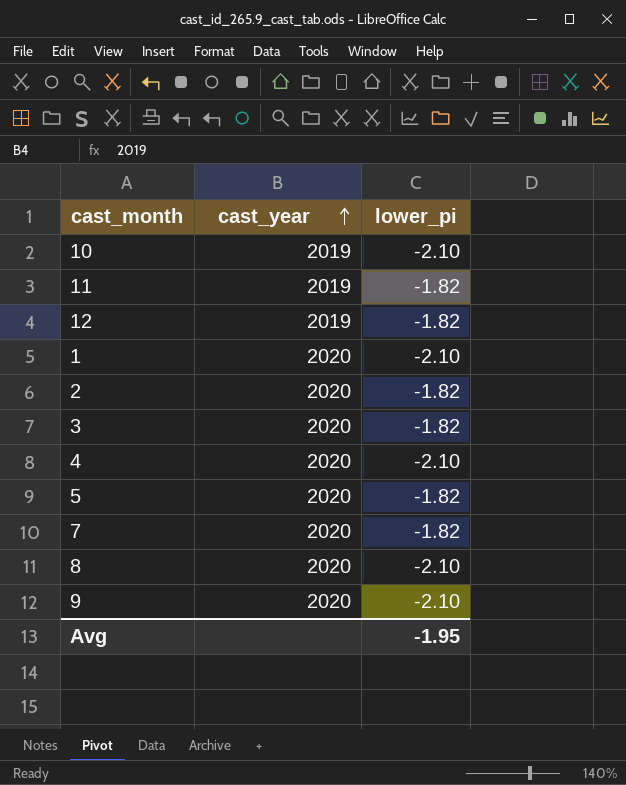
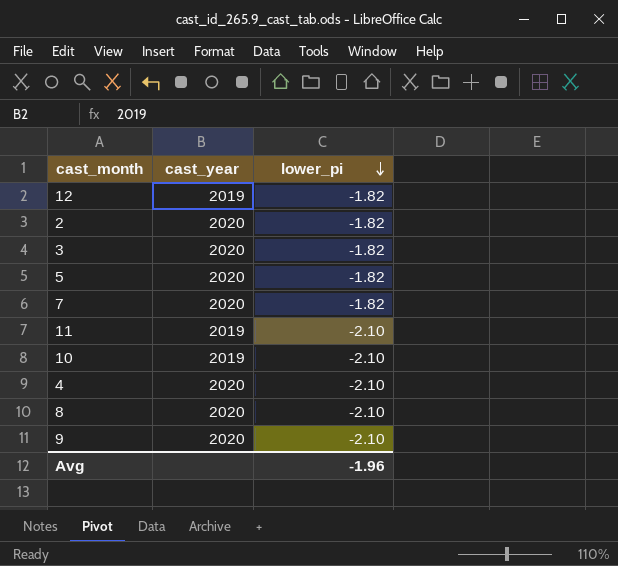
row order: cast_year ascending -> lower_pi descending
row 1: 2020 | -2.10 -> none
11 | lower_pi: -1.82 -> -2.10
Avg | lower_pi: -1.95 -> -1.96

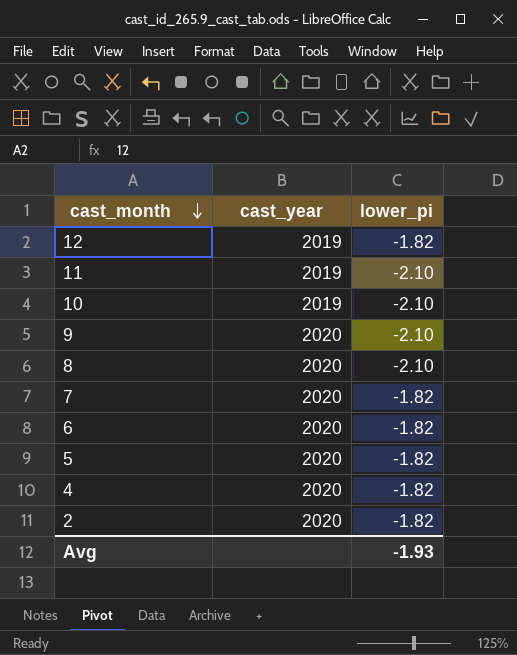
row order: lower_pi descending -> cast_month descending
row 3: 2020 | -1.82 -> none
row 6: none -> 2020 | -1.82
4 | lower_pi: -2.10 -> -1.82
Avg | lower_pi: -1.96 -> -1.93

